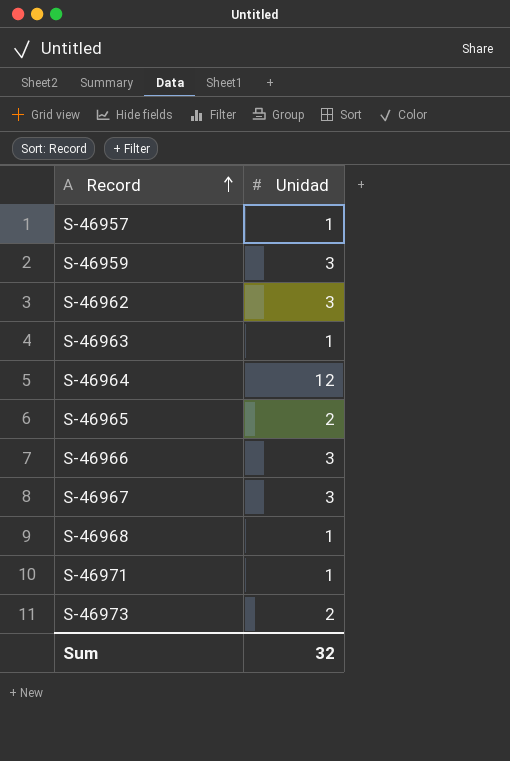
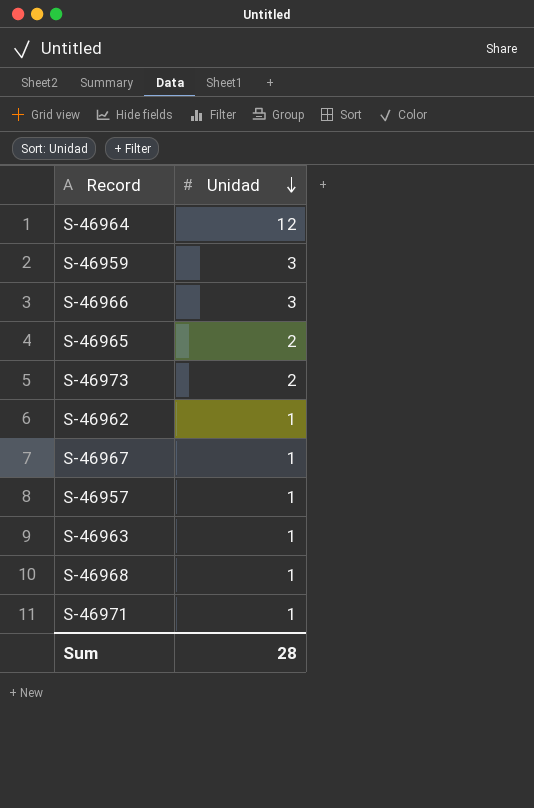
row order: Record ascending -> Unidad descending
S-46962 | Unidad: 3 -> 1
S-46967 | Unidad: 3 -> 1
Sum | Unidad: 32 -> 28

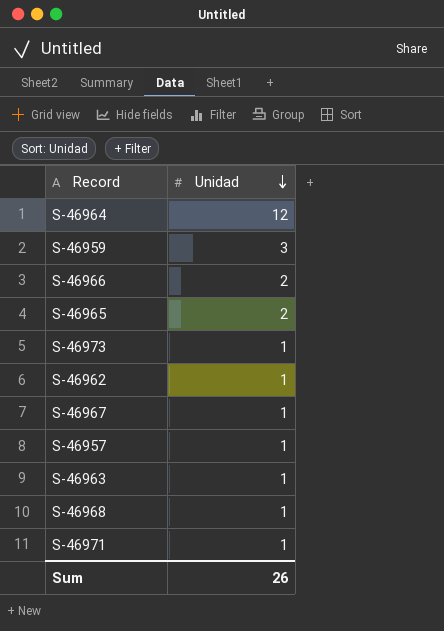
S-46966 | Unidad: 3 -> 2
S-46973 | Unidad: 2 -> 1
Sum | Unidad: 28 -> 26

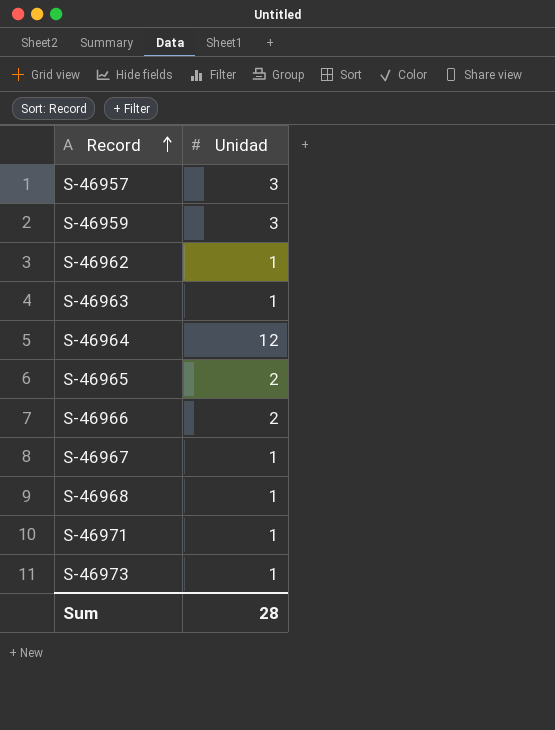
row order: Unidad descending -> Record ascending
S-46957 | Unidad: 1 -> 3
Sum | Unidad: 26 -> 28

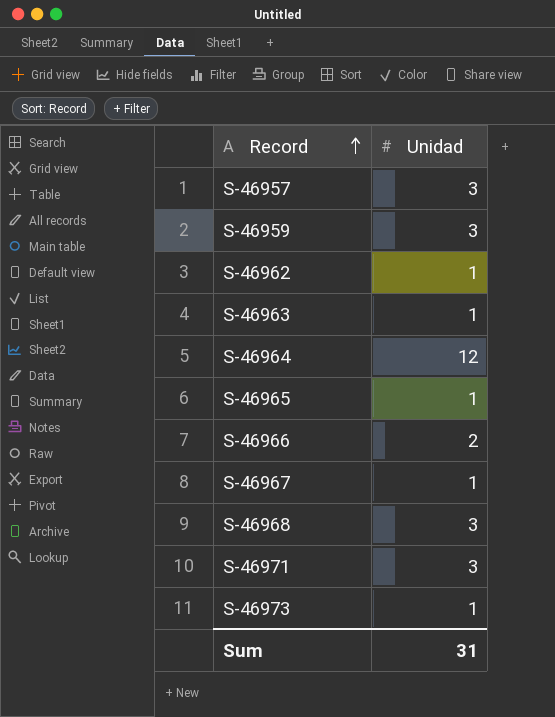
S-46965 | Unidad: 2 -> 1
S-46968 | Unidad: 1 -> 3
S-46971 | Unidad: 1 -> 3
Sum | Unidad: 28 -> 31

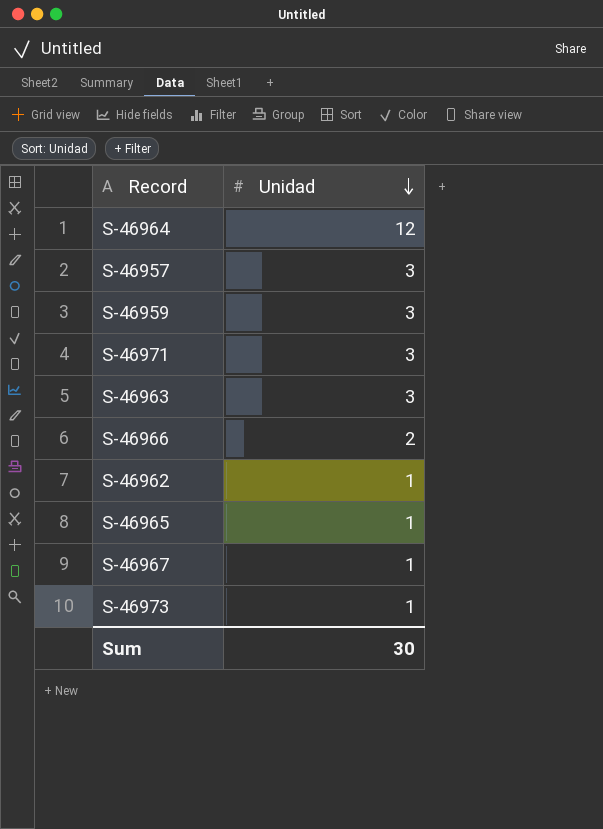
row order: Record ascending -> Unidad descending
row S-46968: 3 -> none
S-46963 | Unidad: 1 -> 3
Sum | Unidad: 31 -> 30

